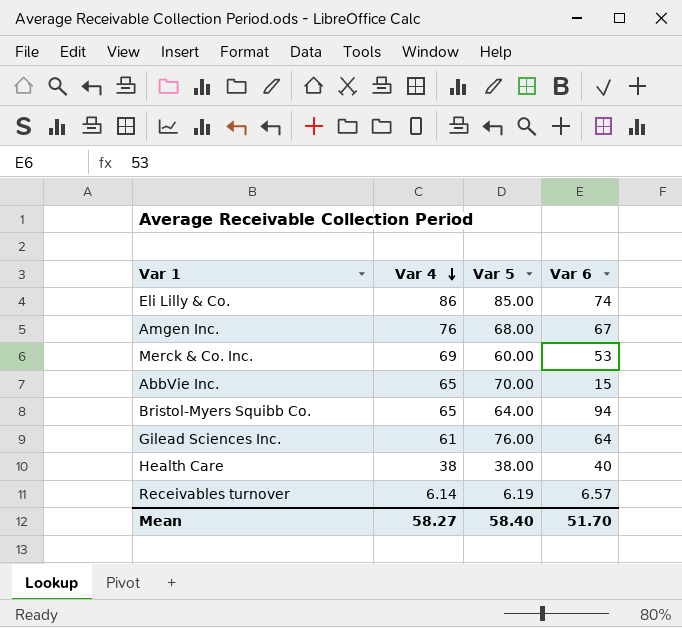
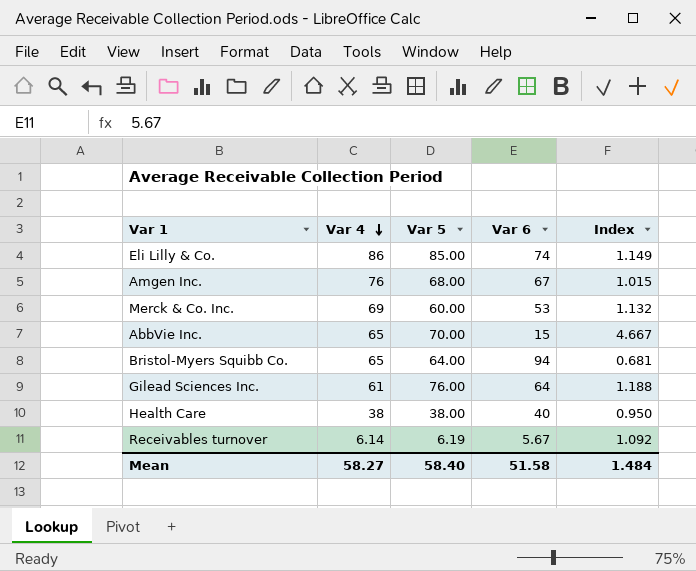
column Index | formula: none -> [Var 5] / [Var 6]
Receivables turnover | Var 6: 6.57 -> 5.67
Mean | Var 6: 51.70 -> 51.58

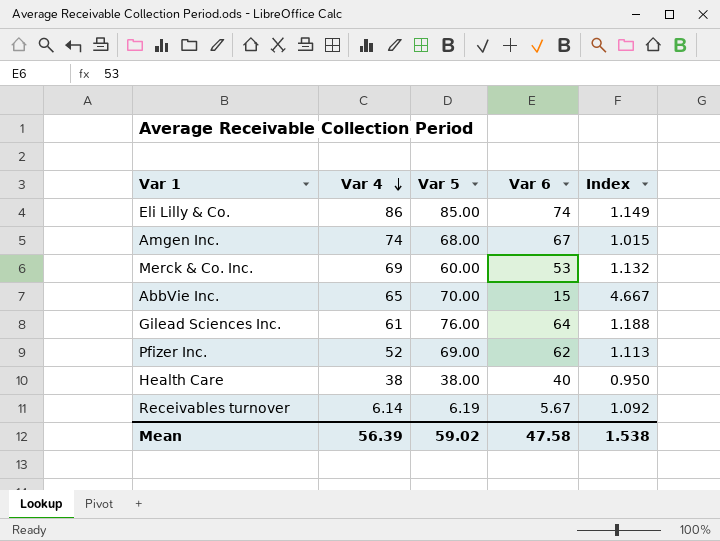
row Bristol-Myers Squibb Co.: 65 | 64.00 | 94 | 0.681 -> none
Amgen Inc. | Var 4: 76 -> 74
row Pfizer Inc.: none -> 52 | 69.00 | 62 | 1.113
Mean | Var 4: 58.27 -> 56.39
Mean | Var 5: 58.40 -> 59.02
Mean | Var 6: 51.58 -> 47.58
Mean | Index: 1.484 -> 1.538

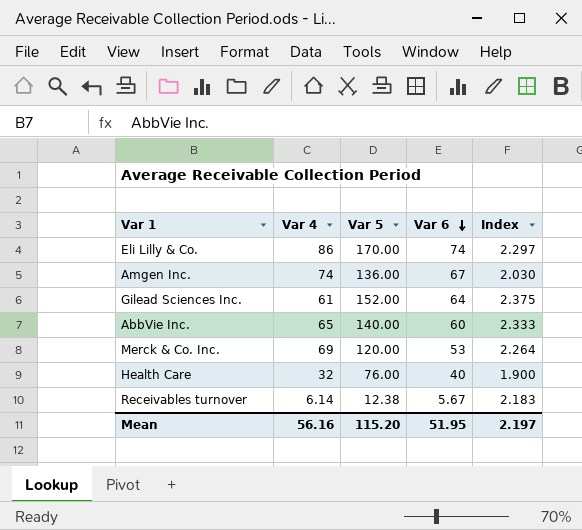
row order: Var 4 descending -> Var 6 descending
row Pfizer Inc.: 52 | 69.00 | 62 | 1.113 -> none
Eli Lilly & Co. | Var 5: 85.00 -> 170.00
Eli Lilly & Co. | Index: 1.149 -> 2.297
Amgen Inc. | Var 5: 68.00 -> 136.00
Amgen Inc. | Index: 1.015 -> 2.030
Gilead Sciences Inc. | Var 5: 76.00 -> 152.00
Gilead Sciences Inc. | Index: 1.188 -> 2.375
AbbVie Inc. | Var 5: 70.00 -> 140.00
AbbVie Inc. | Var 6: 15 -> 60
AbbVie Inc. | Index: 4.667 -> 2.333
Merck & Co. Inc. | Var 5: 60.00 -> 120.00
Merck & Co. Inc. | Index: 1.132 -> 2.264
Health Care | Var 4: 38 -> 32
Health Care | Var 5: 38.00 -> 76.00
Health Care | Index: 0.950 -> 1.900
Receivables turnover | Var 5: 6.19 -> 12.38
Receivables turnover | Index: 1.092 -> 2.183
Mean | Var 4: 56.39 -> 56.16
Mean | Var 5: 59.02 -> 115.20
Mean | Var 6: 47.58 -> 51.95
Mean | Index: 1.538 -> 2.197

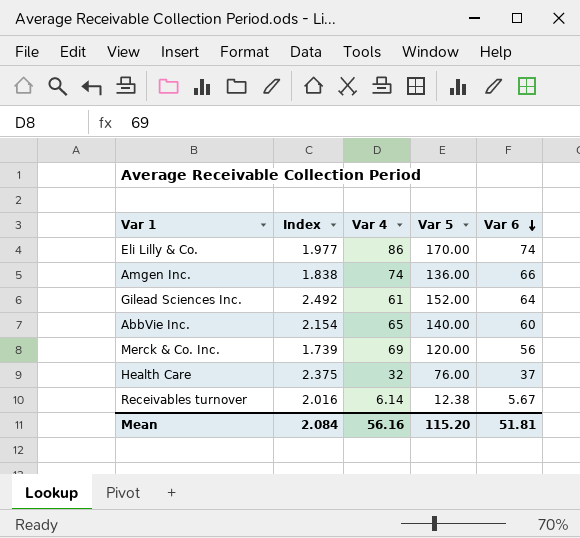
column Index | formula: [Var 5] / [Var 6] -> [Var 5] / [Var 4]
column Index | position: 5 -> 2
Amgen Inc. | Var 6: 67 -> 66
Merck & Co. Inc. | Var 6: 53 -> 56
Health Care | Var 6: 40 -> 37
Mean | Index: 2.197 -> 2.084
Mean | Var 6: 51.95 -> 51.81

